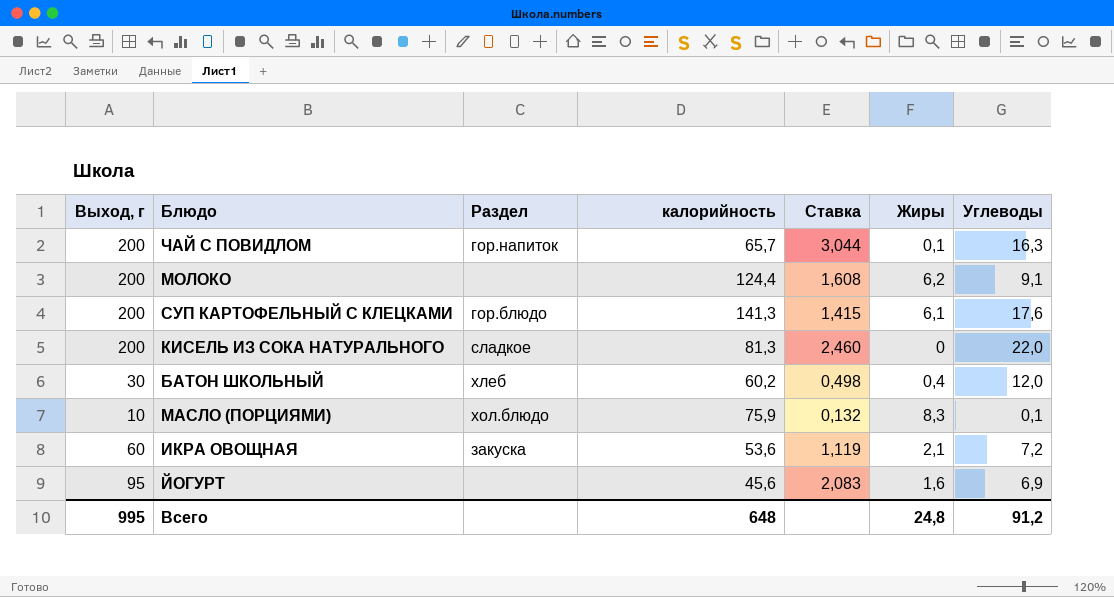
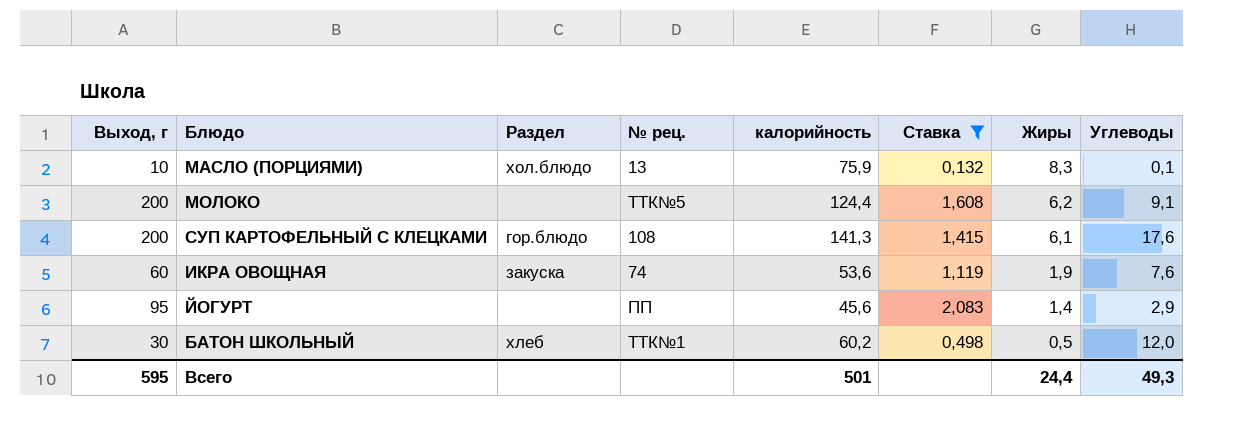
filter: none -> Ставка <= 2,083
row order: none -> Жиры descending
column № рец. | position: none -> 4
ИКРА ОВОЩНАЯ | Жиры: 2,1 -> 1,9
ИКРА ОВОЩНАЯ | Углеводы: 7,2 -> 7,6
ЙОГУРТ | Жиры: 1,6 -> 1,4
ЙОГУРТ | Углеводы: 6,9 -> 2,9
БАТОН ШКОЛЬНЫЙ | Жиры: 0,4 -> 0,5
Всего | Выход, г: 995 -> 595
Всего | калорийность: 648 -> 501
Всего | Жиры: 24,8 -> 24,4
Всего | Углеводы: 91,2 -> 49,3

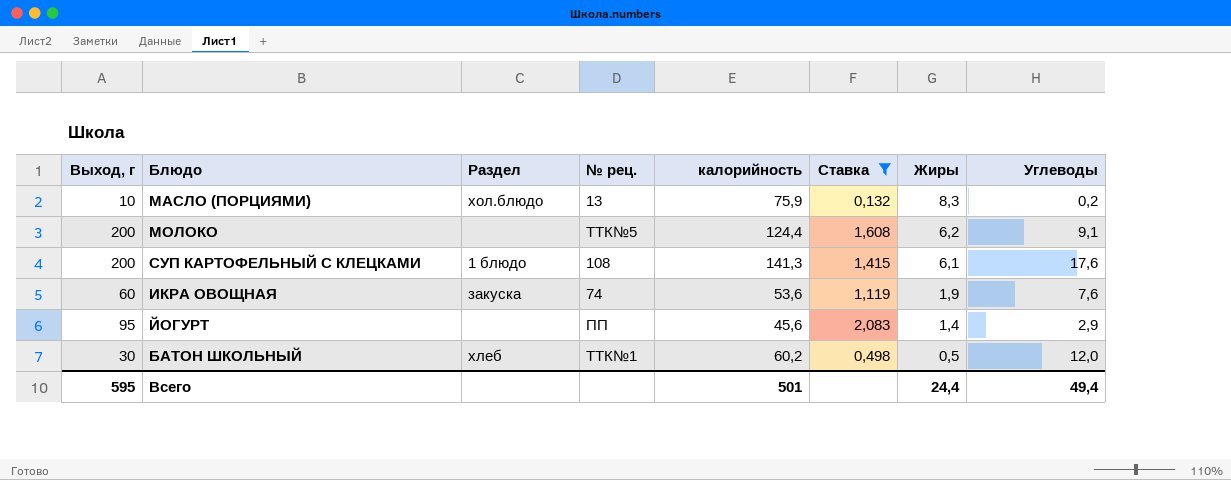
МАСЛО (ПОРЦИЯМИ) | Углеводы: 0,1 -> 0,2
СУП КАРТОФЕЛЬНЫЙ С КЛЕЦКАМИ | Раздел: гор.блюдо -> 1 блюдо
Всего | Углеводы: 49,3 -> 49,4

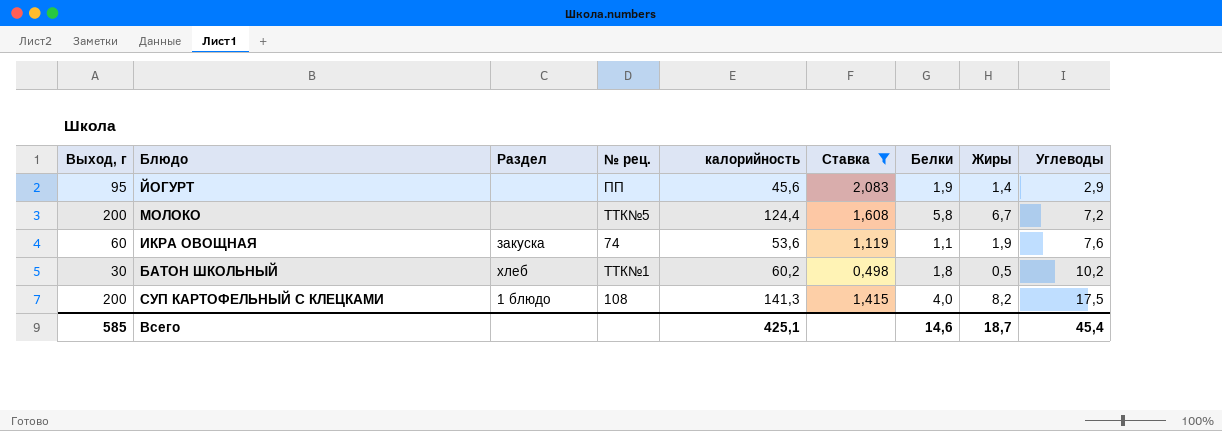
row order: Жиры descending -> Углеводы ascending
column Белки | position: none -> 7
row МАСЛО (ПОРЦИЯМИ): 10 | хол.блюдо | 13 | 75,9 | 0,132 | 8,3 | 0,2 -> none
МОЛОКО | Жиры: 6,2 -> 6,7
МОЛОКО | Углеводы: 9,1 -> 7,2
БАТОН ШКОЛЬНЫЙ | Углеводы: 12,0 -> 10,2
СУП КАРТОФЕЛЬНЫЙ С КЛЕЦКАМИ | Жиры: 6,1 -> 8,2
СУП КАРТОФЕЛЬНЫЙ С КЛЕЦКАМИ | Углеводы: 17,6 -> 17,5
Всего | Выход, г: 595 -> 585
Всего | калорийность: 501 -> 425,1
Всего | Жиры: 24,4 -> 18,7
Всего | Углеводы: 49,4 -> 45,4

